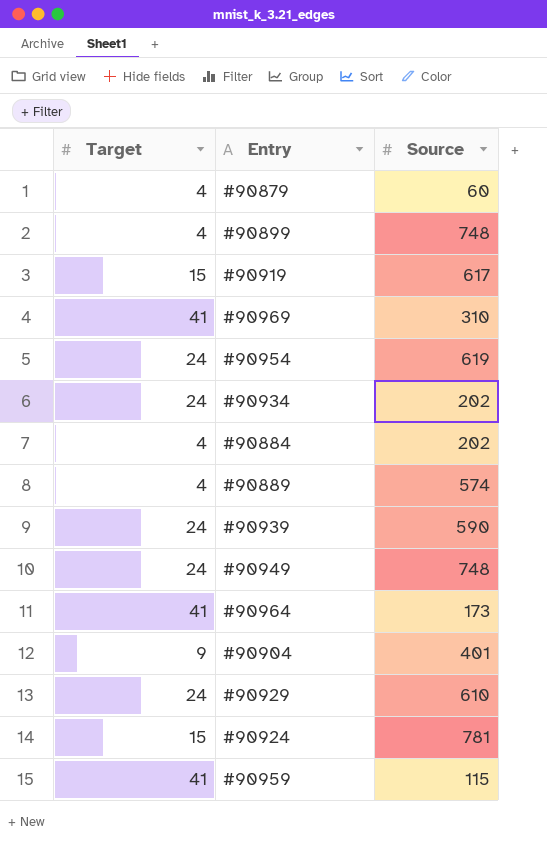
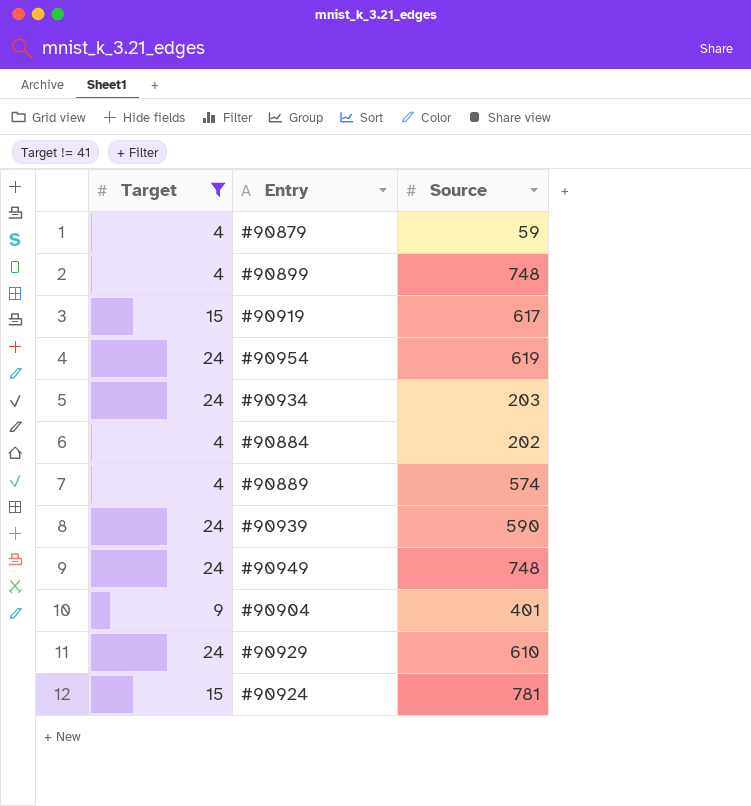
filter: none -> Target != 41
#90879 | Source: 60 -> 59
#90934 | Source: 202 -> 203

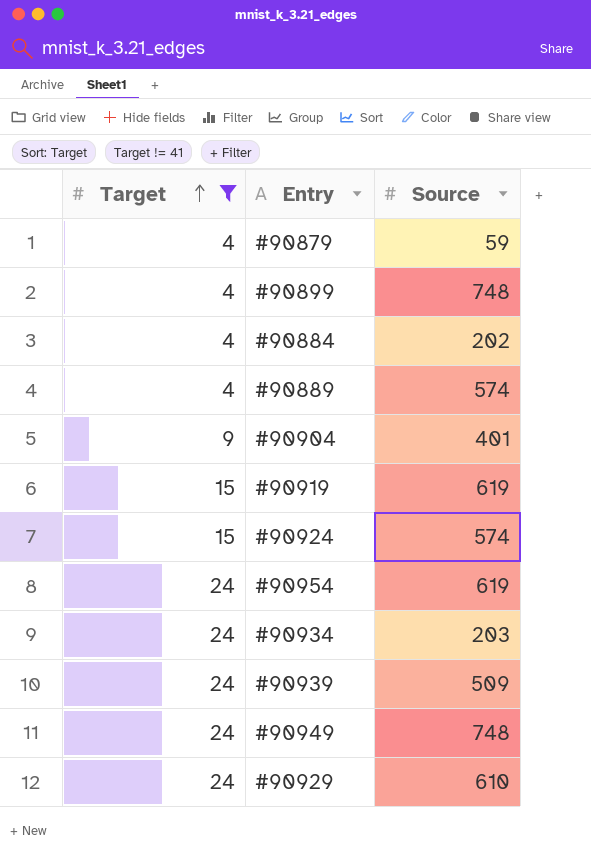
row order: none -> Target ascending
#90919 | Source: 617 -> 619
#90924 | Source: 781 -> 574
#90939 | Source: 590 -> 509

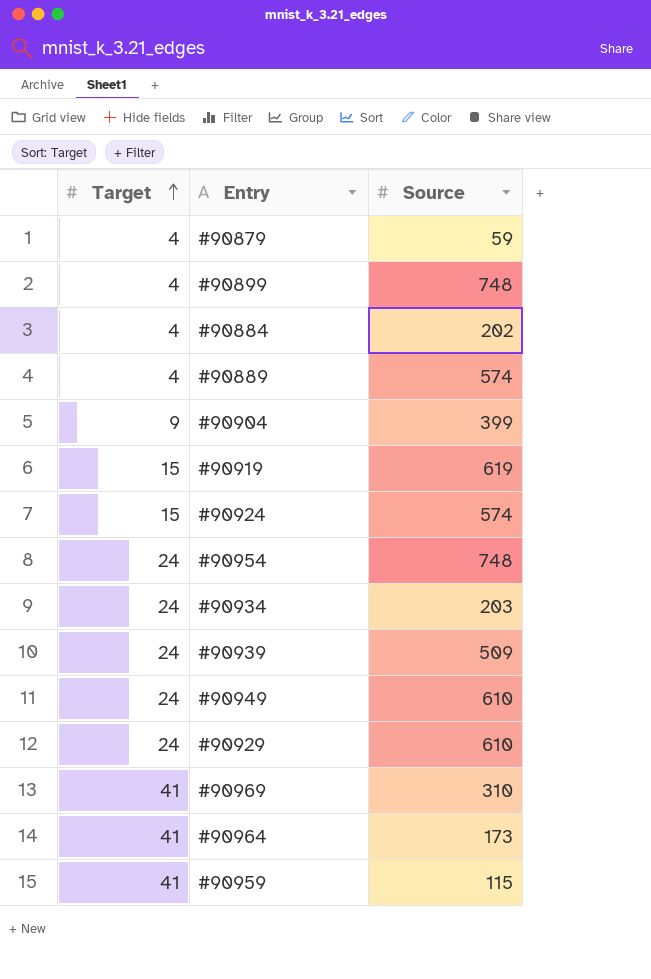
filter: Target != 41 -> none
#90904 | Source: 401 -> 399
#90954 | Source: 619 -> 748
#90949 | Source: 748 -> 610

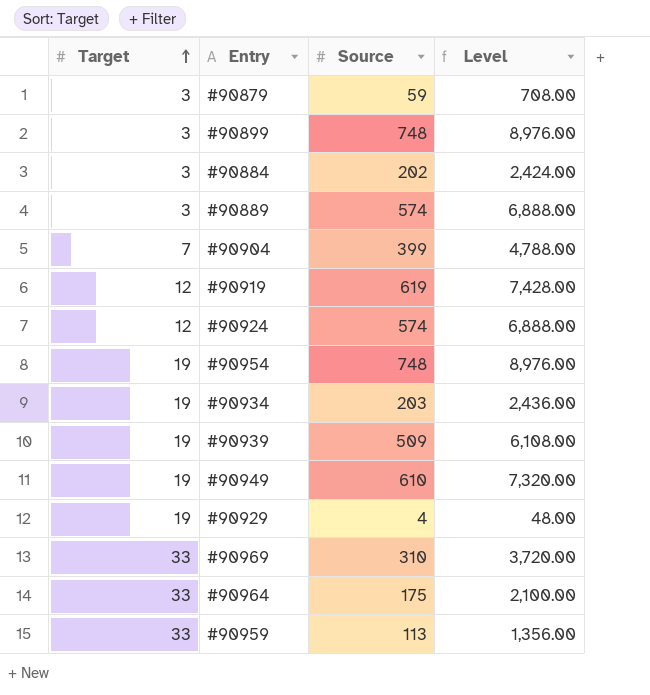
column Level | formula: none -> [Source] * 12
#90879 | Target: 4 -> 3
#90899 | Target: 4 -> 3
#90884 | Target: 4 -> 3
#90889 | Target: 4 -> 3
#90904 | Target: 9 -> 7
#90919 | Target: 15 -> 12
#90924 | Target: 15 -> 12
#90954 | Target: 24 -> 19
#90934 | Target: 24 -> 19
#90939 | Target: 24 -> 19
#90949 | Target: 24 -> 19
#90929 | Target: 24 -> 19
#90929 | Source: 610 -> 4
#90969 | Target: 41 -> 33
#90964 | Target: 41 -> 33
#90964 | Source: 173 -> 175
#90959 | Target: 41 -> 33
#90959 | Source: 115 -> 113

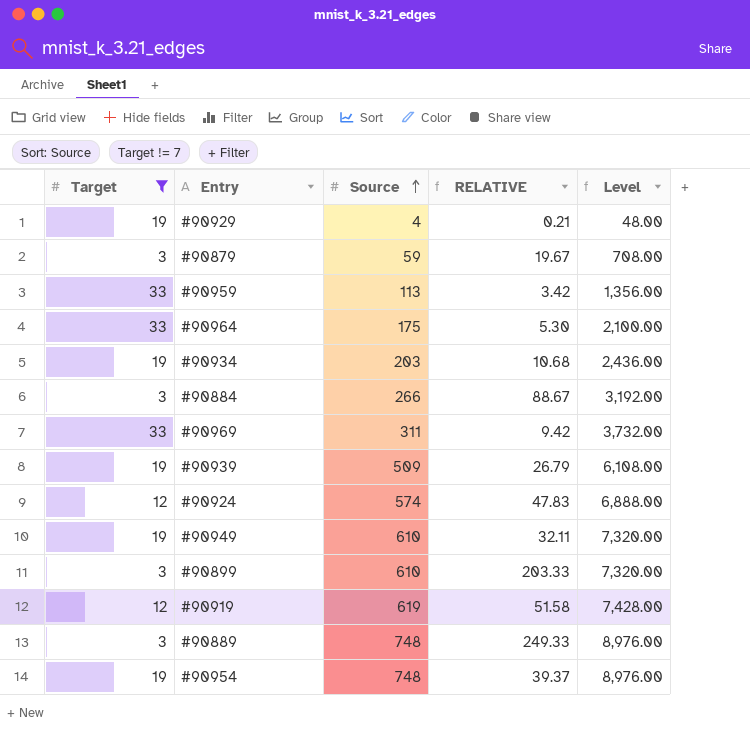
filter: none -> Target != 7
row order: Target ascending -> Source ascending
column RELATIVE | formula: none -> [Source] / [Target]
#90884 | Source: 202 -> 266
#90884 | Level: 2,424.00 -> 3,192.00
#90969 | Source: 310 -> 311
#90969 | Level: 3,720.00 -> 3,732.00
#90899 | Source: 748 -> 610
#90899 | Level: 8,976.00 -> 7,320.00
#90889 | Source: 574 -> 748
#90889 | Level: 6,888.00 -> 8,976.00

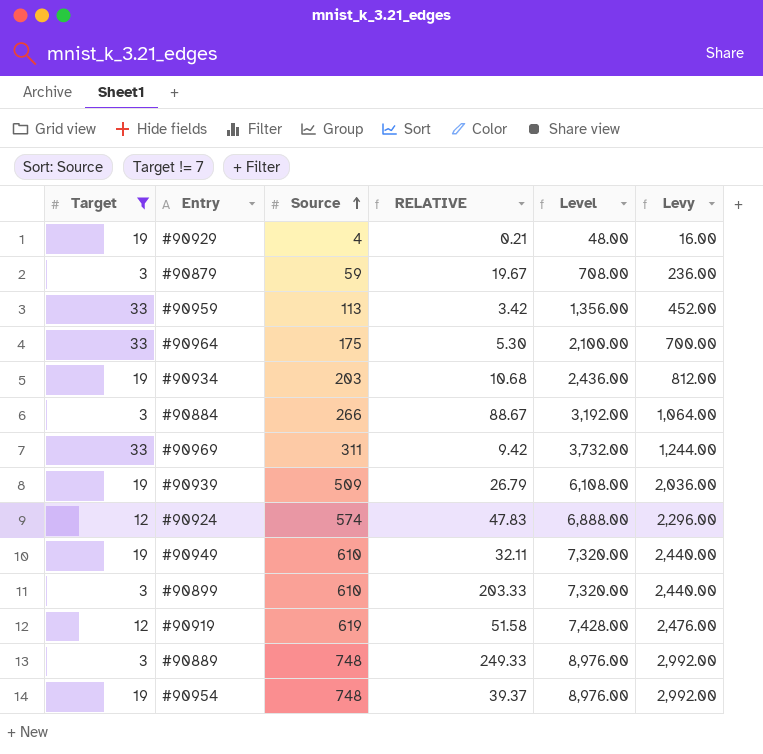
column Levy | formula: none -> [Source] * 4

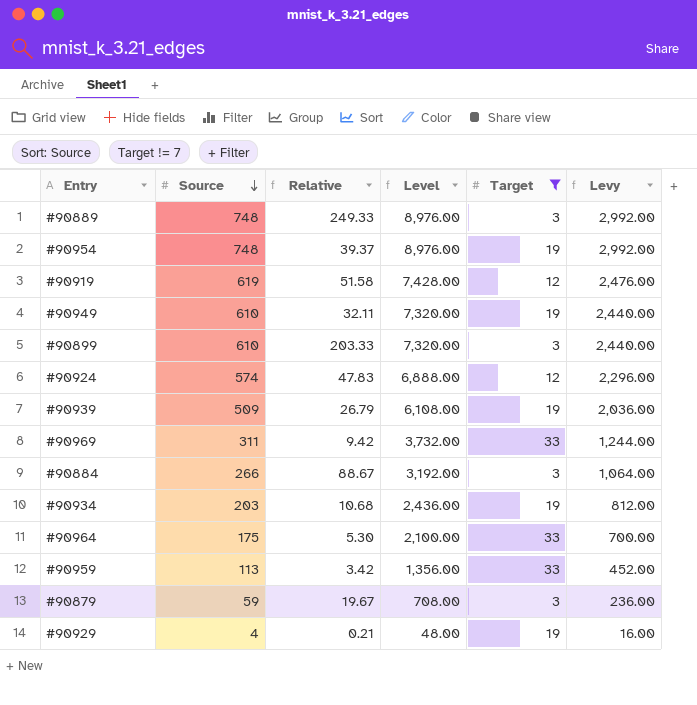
row order: Source ascending -> Source descending
column name: RELATIVE -> Relative
column Target | position: 1 -> 5

